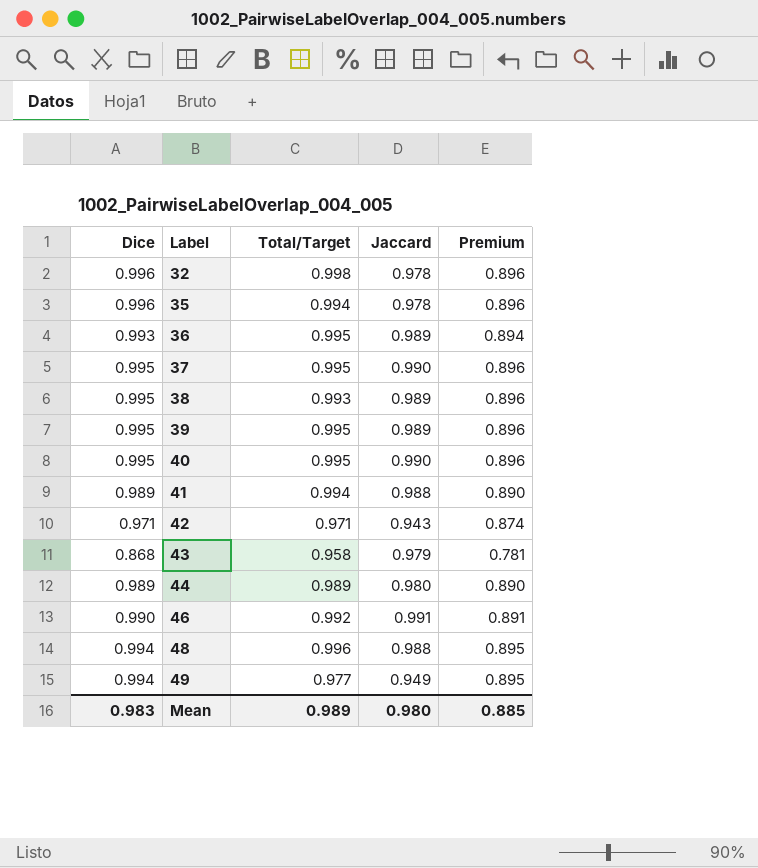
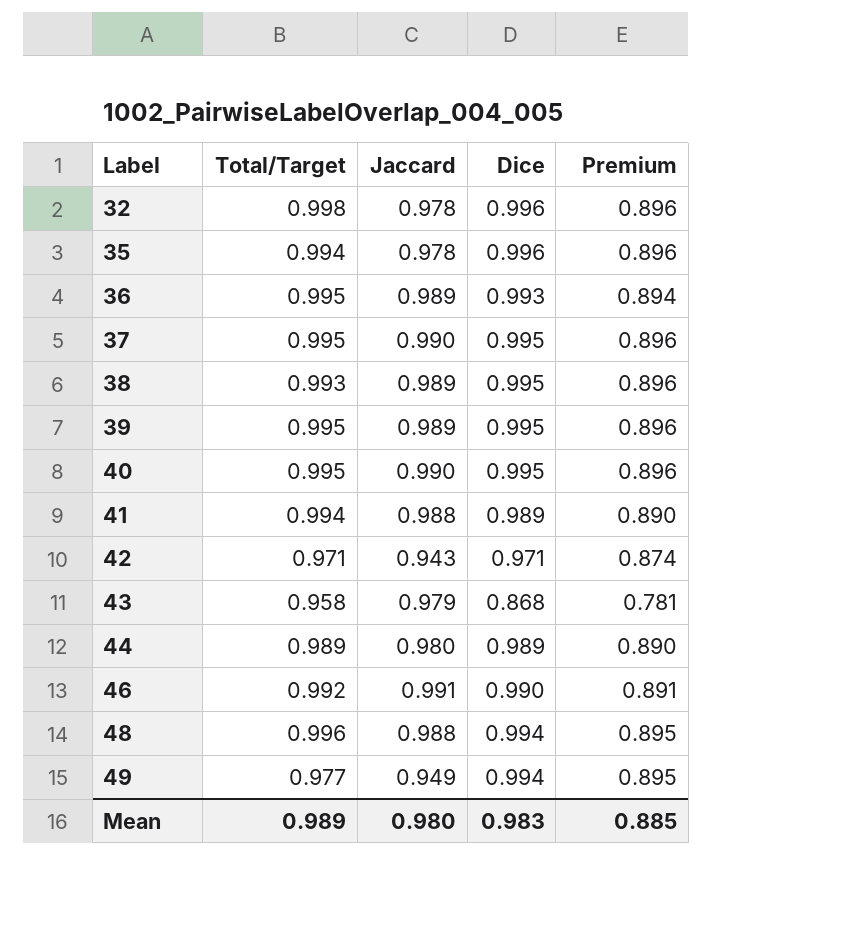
column Dice | position: 1 -> 4

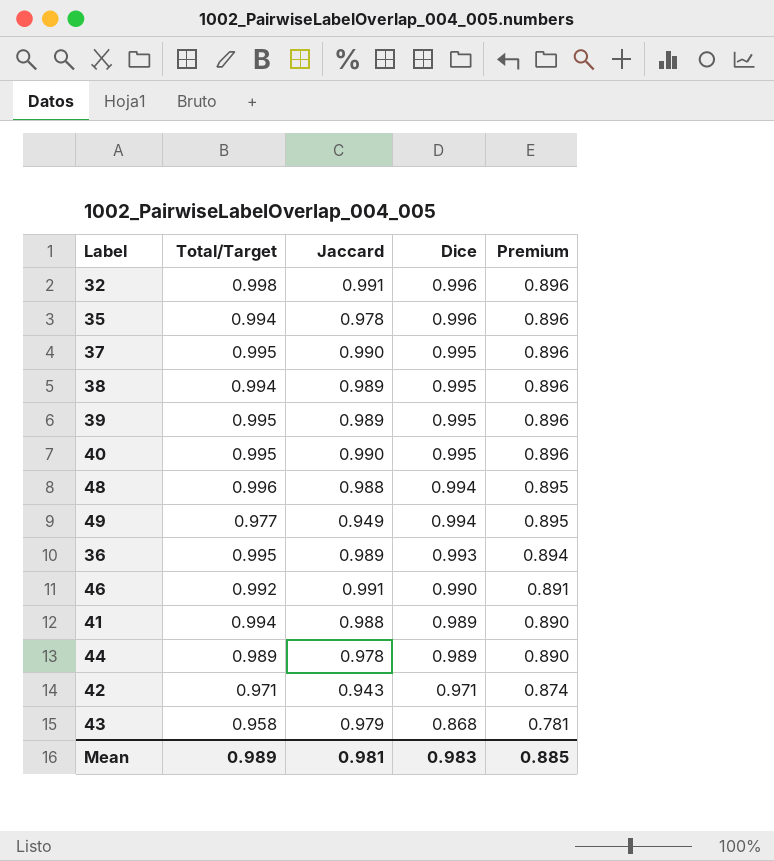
row order: Label ascending -> Dice descending
32 | Jaccard: 0.978 -> 0.991
38 | Total/Target: 0.993 -> 0.994
44 | Jaccard: 0.980 -> 0.978
Mean | Jaccard: 0.980 -> 0.981

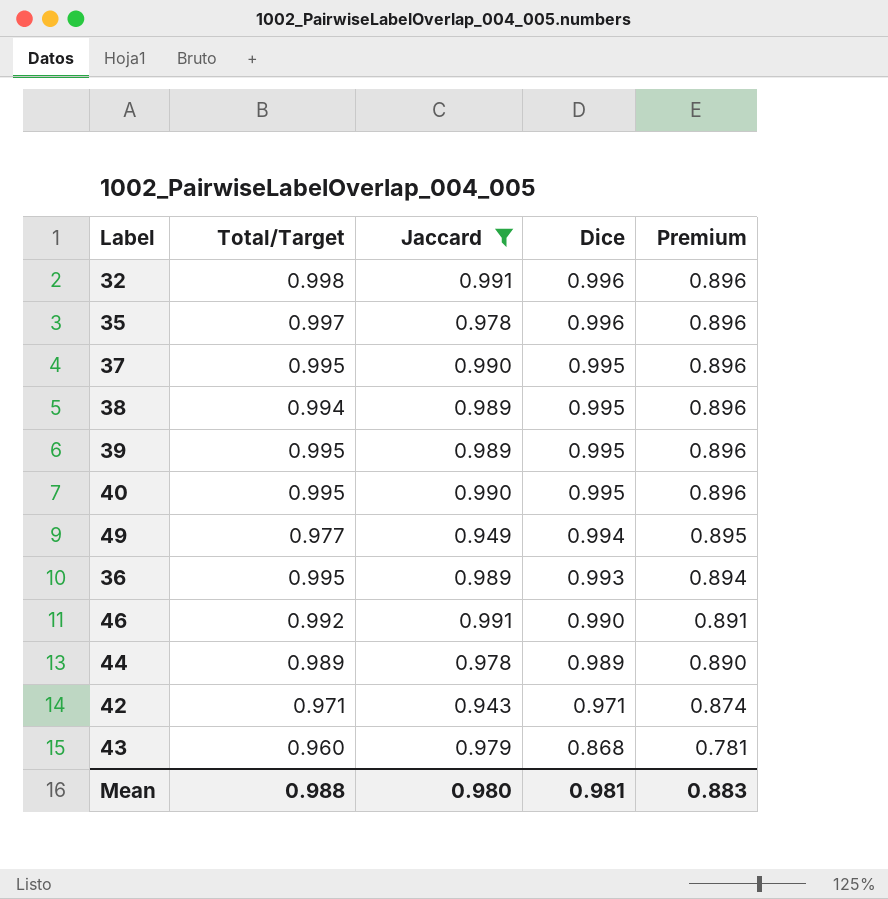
filter: none -> Jaccard != 0.988
35 | Total/Target: 0.994 -> 0.997
43 | Total/Target: 0.958 -> 0.960
Mean | Total/Target: 0.989 -> 0.988
Mean | Jaccard: 0.981 -> 0.980
Mean | Dice: 0.983 -> 0.981
Mean | Premium: 0.885 -> 0.883

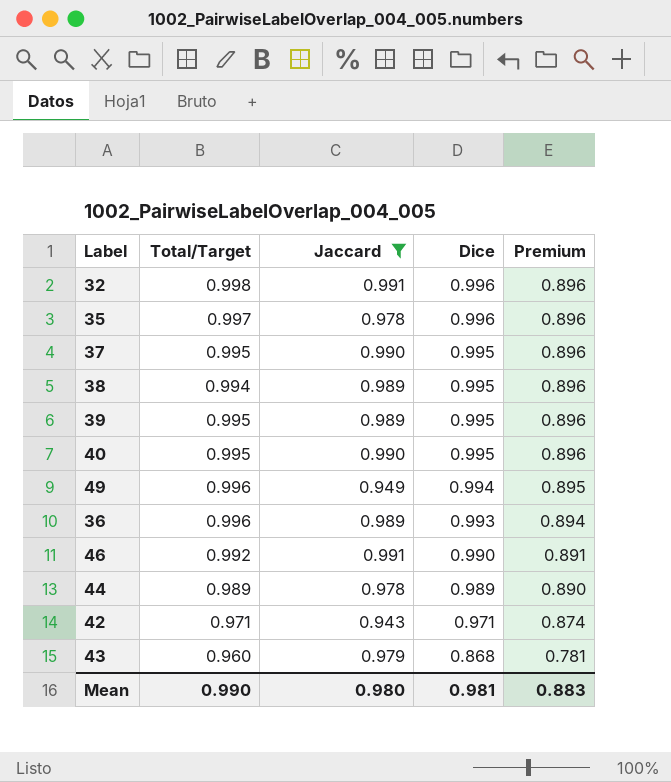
49 | Total/Target: 0.977 -> 0.996
36 | Total/Target: 0.995 -> 0.996
Mean | Total/Target: 0.988 -> 0.990

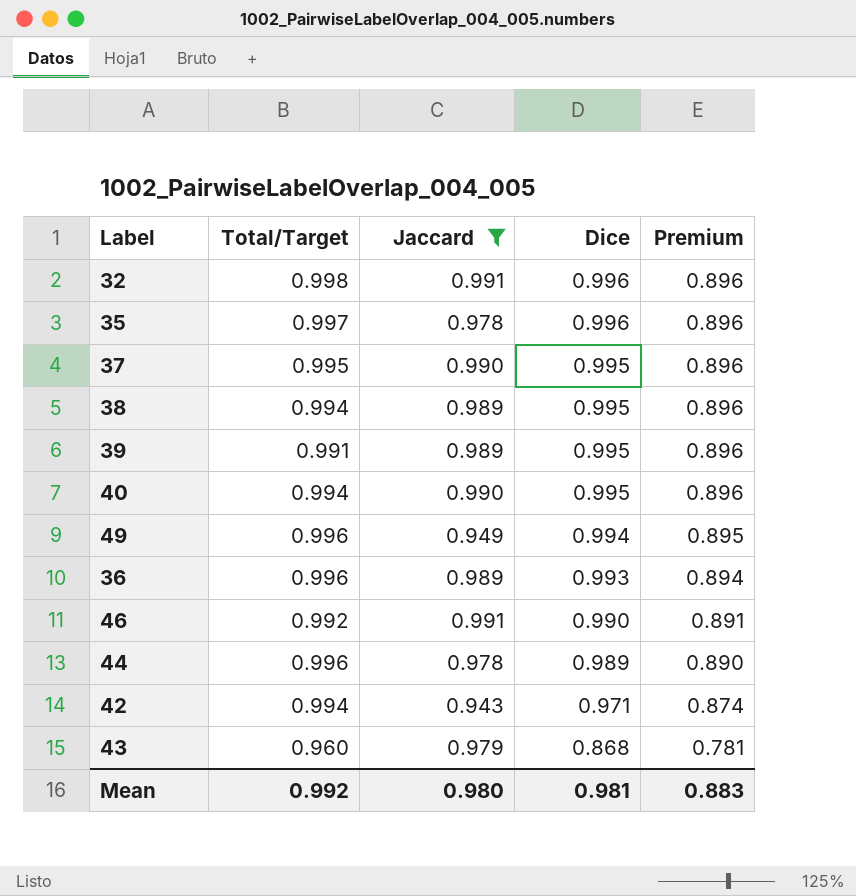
39 | Total/Target: 0.995 -> 0.991
40 | Total/Target: 0.995 -> 0.994
44 | Total/Target: 0.989 -> 0.996
42 | Total/Target: 0.971 -> 0.994
Mean | Total/Target: 0.990 -> 0.992

